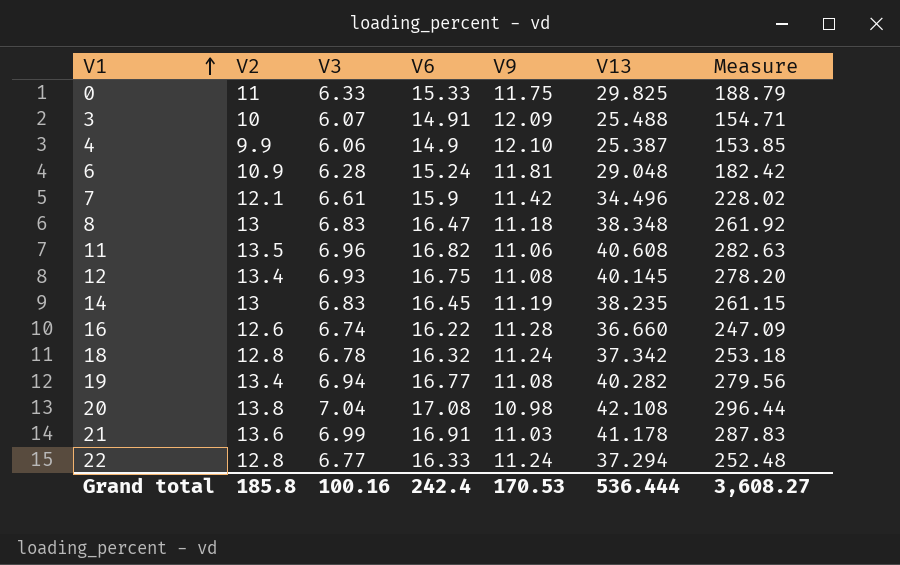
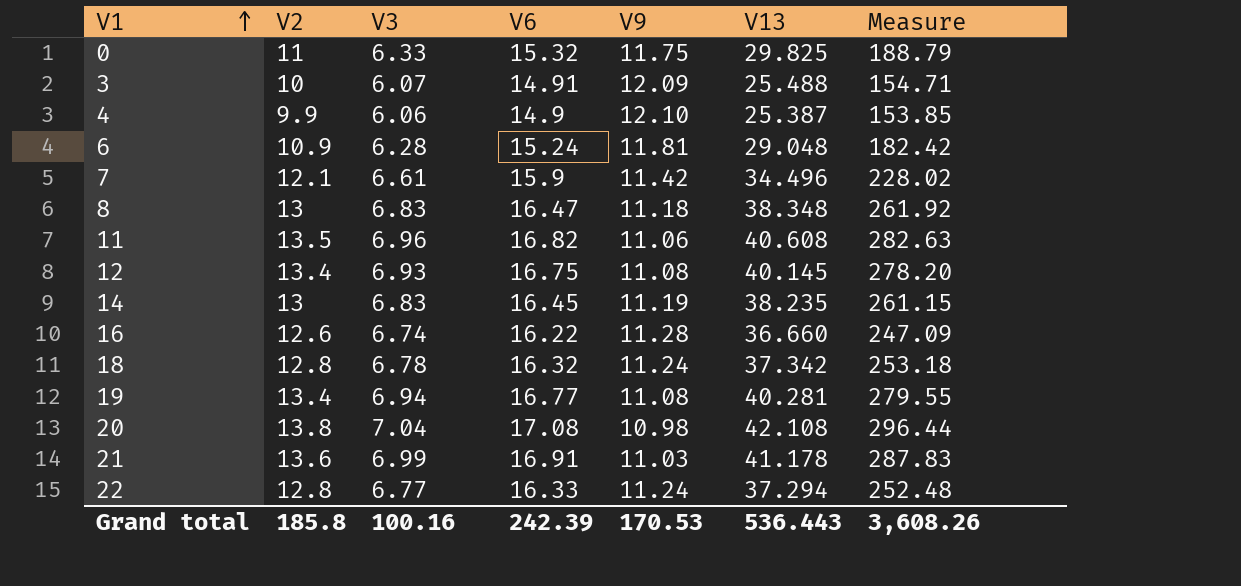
0 | V6: 15.33 -> 15.32
19 | V13: 40.282 -> 40.281
19 | Measure: 279.56 -> 279.55
Grand total | V6: 242.4 -> 242.39
Grand total | V13: 536.444 -> 536.443
Grand total | Measure: 3,608.27 -> 3,608.26

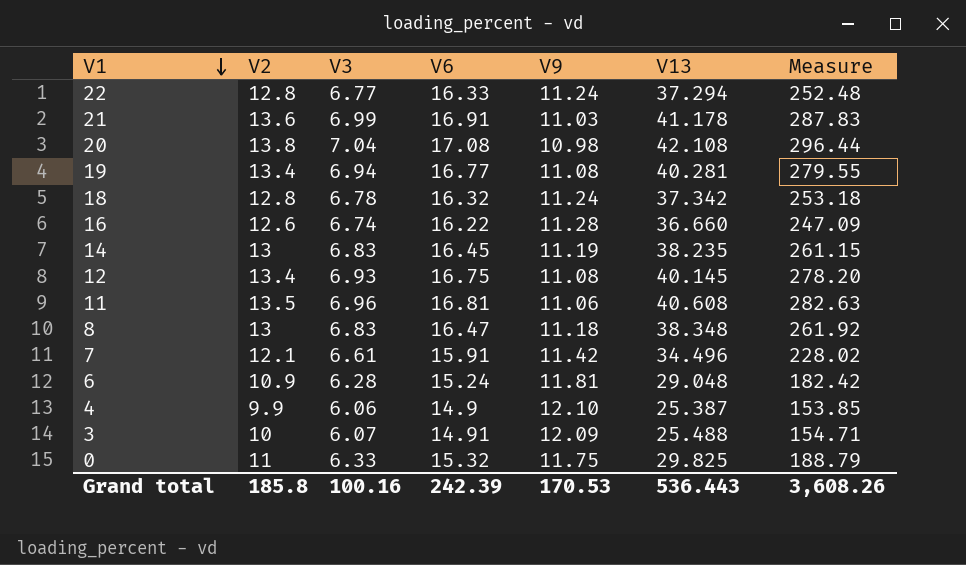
row order: V1 ascending -> V1 descending
11 | V6: 16.82 -> 16.81
7 | V6: 15.9 -> 15.91

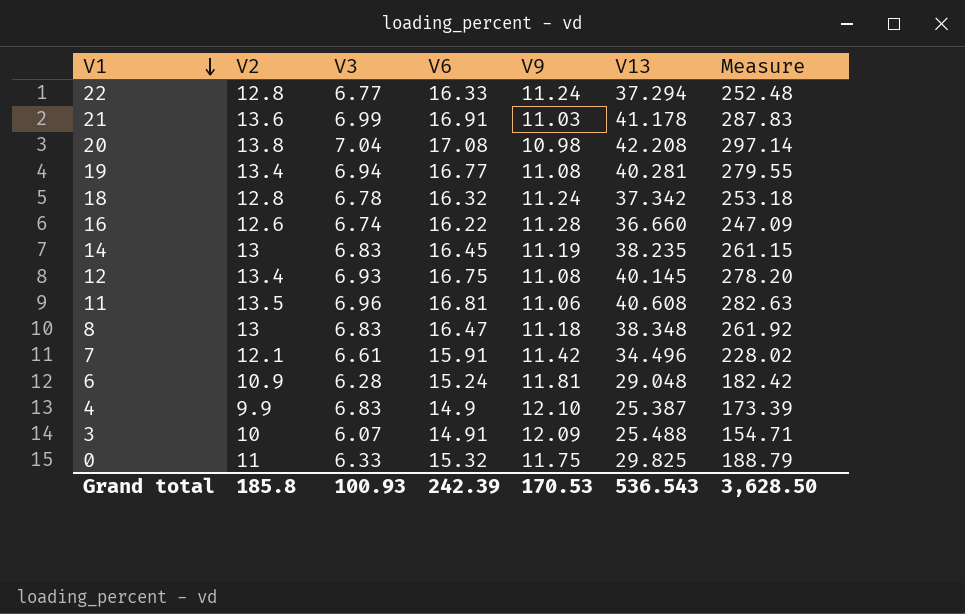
20 | V13: 42.108 -> 42.208
20 | Measure: 296.44 -> 297.14
4 | V3: 6.06 -> 6.83
4 | Measure: 153.85 -> 173.39
Grand total | V3: 100.16 -> 100.93
Grand total | V13: 536.443 -> 536.543
Grand total | Measure: 3,608.26 -> 3,628.50

